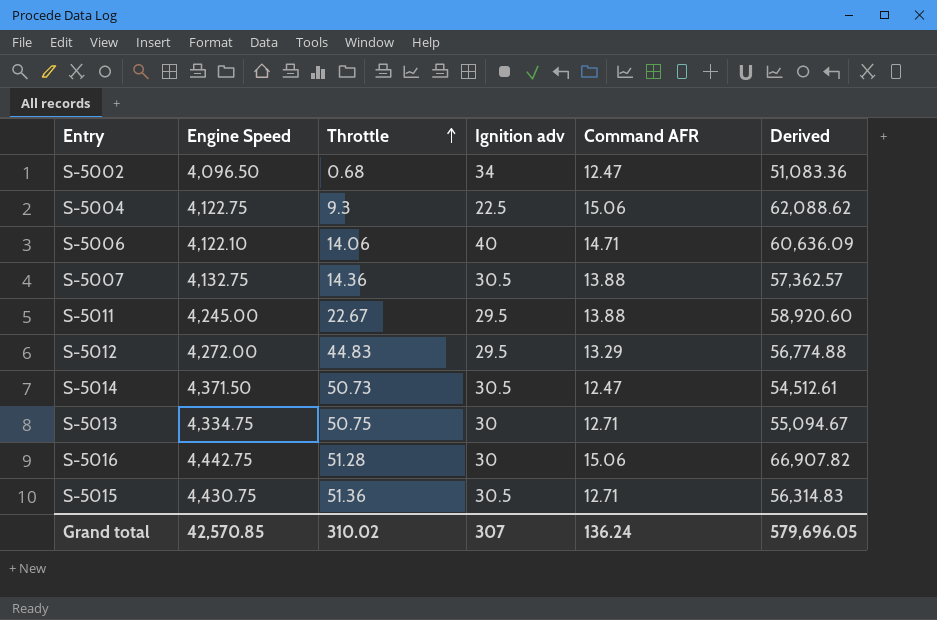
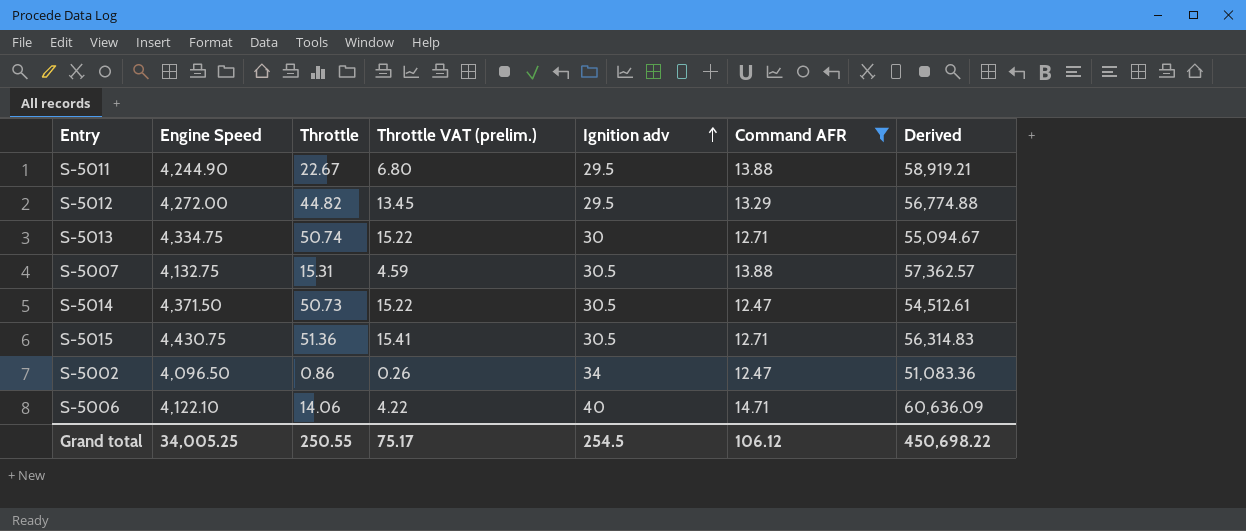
filter: none -> Command AFR != 15.06
row order: Throttle ascending -> Ignition adv ascending
column Throttle VAT (prelim.) | formula: none -> [Throttle] * 0.3
S-5011 | Engine Speed: 4,245.00 -> 4,244.90
S-5011 | Derived: 58,920.60 -> 58,919.21
S-5012 | Throttle: 44.83 -> 44.82
S-5013 | Throttle: 50.75 -> 50.74
S-5007 | Throttle: 14.36 -> 15.31
S-5002 | Throttle: 0.68 -> 0.86
Grand total | Engine Speed: 42,570.85 -> 34,005.25
Grand total | Throttle: 310.02 -> 250.55
Grand total | Ignition adv: 307 -> 254.5
Grand total | Command AFR: 136.24 -> 106.12
Grand total | Derived: 579,696.05 -> 450,698.22

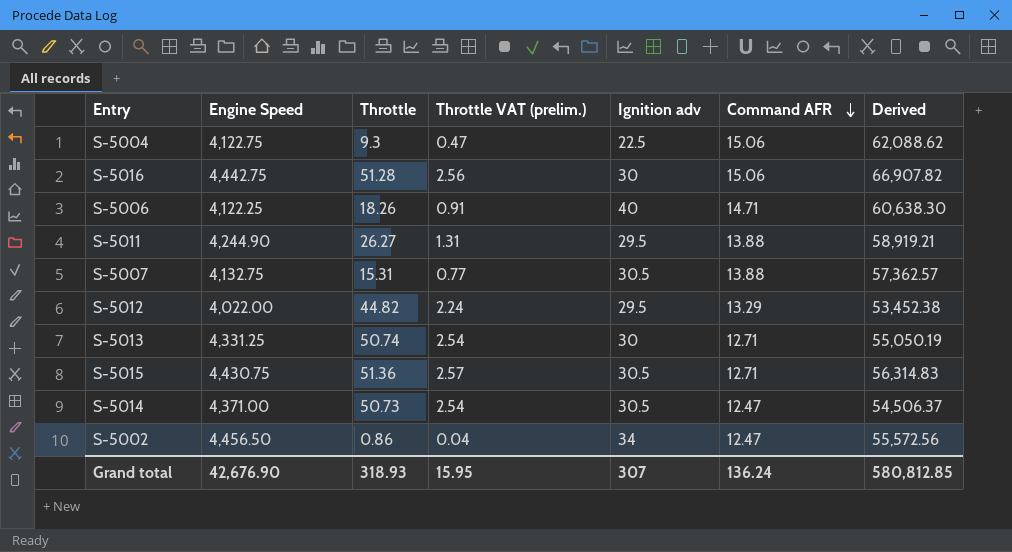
filter: Command AFR != 15.06 -> none
row order: Ignition adv ascending -> Command AFR descending
column Throttle VAT (prelim.) | formula: [Throttle] * 0.3 -> [Throttle] * 0.05
S-5006 | Engine Speed: 4,122.10 -> 4,122.25
S-5006 | Throttle: 14.06 -> 18.26
S-5006 | Derived: 60,636.09 -> 60,638.30
S-5011 | Throttle: 22.67 -> 26.27
S-5012 | Engine Speed: 4,272.00 -> 4,022.00
S-5012 | Derived: 56,774.88 -> 53,452.38
S-5013 | Engine Speed: 4,334.75 -> 4,331.25
S-5013 | Derived: 55,094.67 -> 55,050.19
S-5014 | Engine Speed: 4,371.50 -> 4,371.00
S-5014 | Derived: 54,512.61 -> 54,506.37
S-5002 | Engine Speed: 4,096.50 -> 4,456.50
S-5002 | Derived: 51,083.36 -> 55,572.56
Grand total | Engine Speed: 34,005.25 -> 42,676.90
Grand total | Throttle: 250.55 -> 318.93
Grand total | Throttle VAT (prelim.): 75.17 -> 15.95
Grand total | Ignition adv: 254.5 -> 307
Grand total | Command AFR: 106.12 -> 136.24
Grand total | Derived: 450,698.22 -> 580,812.85

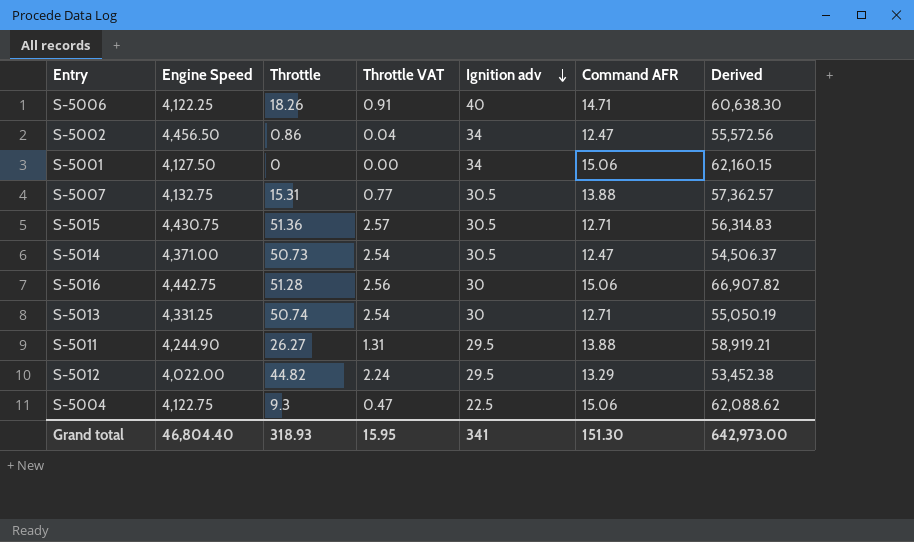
row order: Command AFR descending -> Ignition adv descending
column name: Throttle VAT (prelim.) -> Throttle VAT
row S-5001: none -> 4,127.50 | 0 | 0.00 | 34 | 15.06 | 62,160.15
Grand total | Engine Speed: 42,676.90 -> 46,804.40
Grand total | Ignition adv: 307 -> 341
Grand total | Command AFR: 136.24 -> 151.30
Grand total | Derived: 580,812.85 -> 642,973.00

